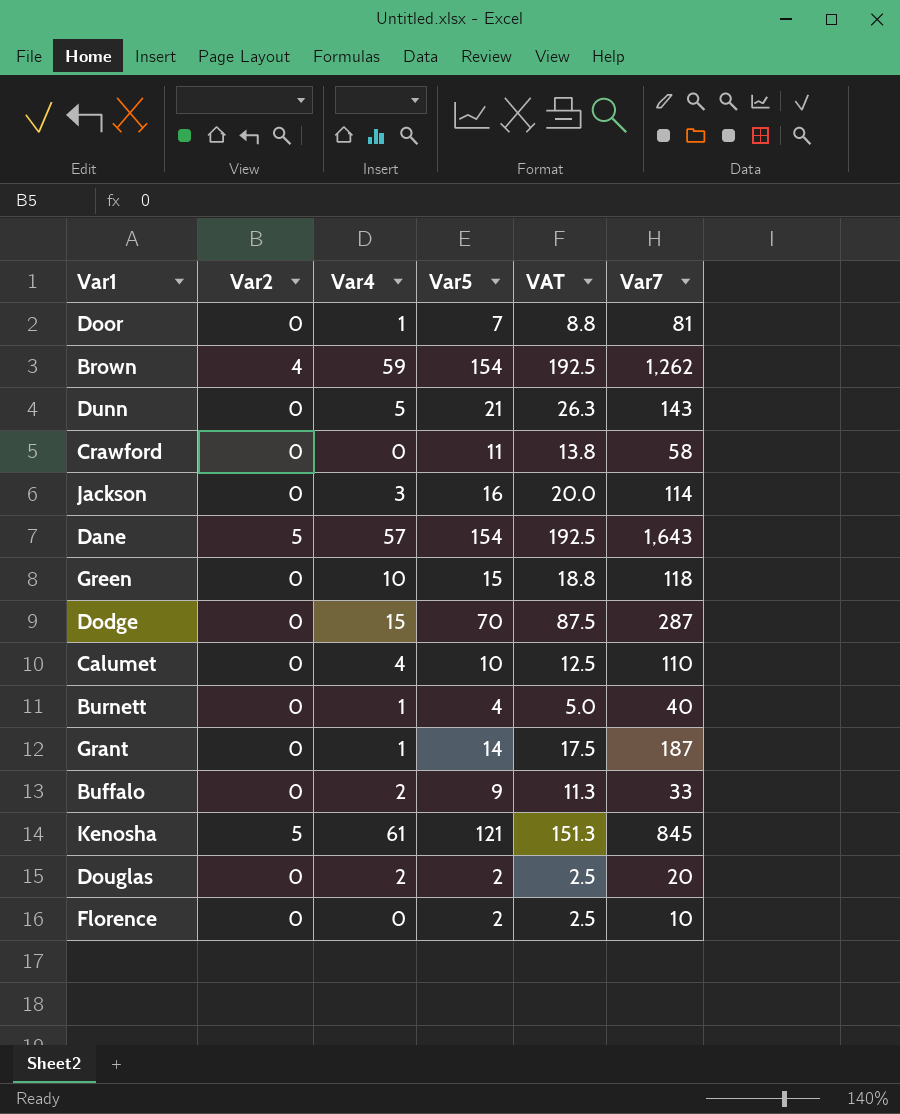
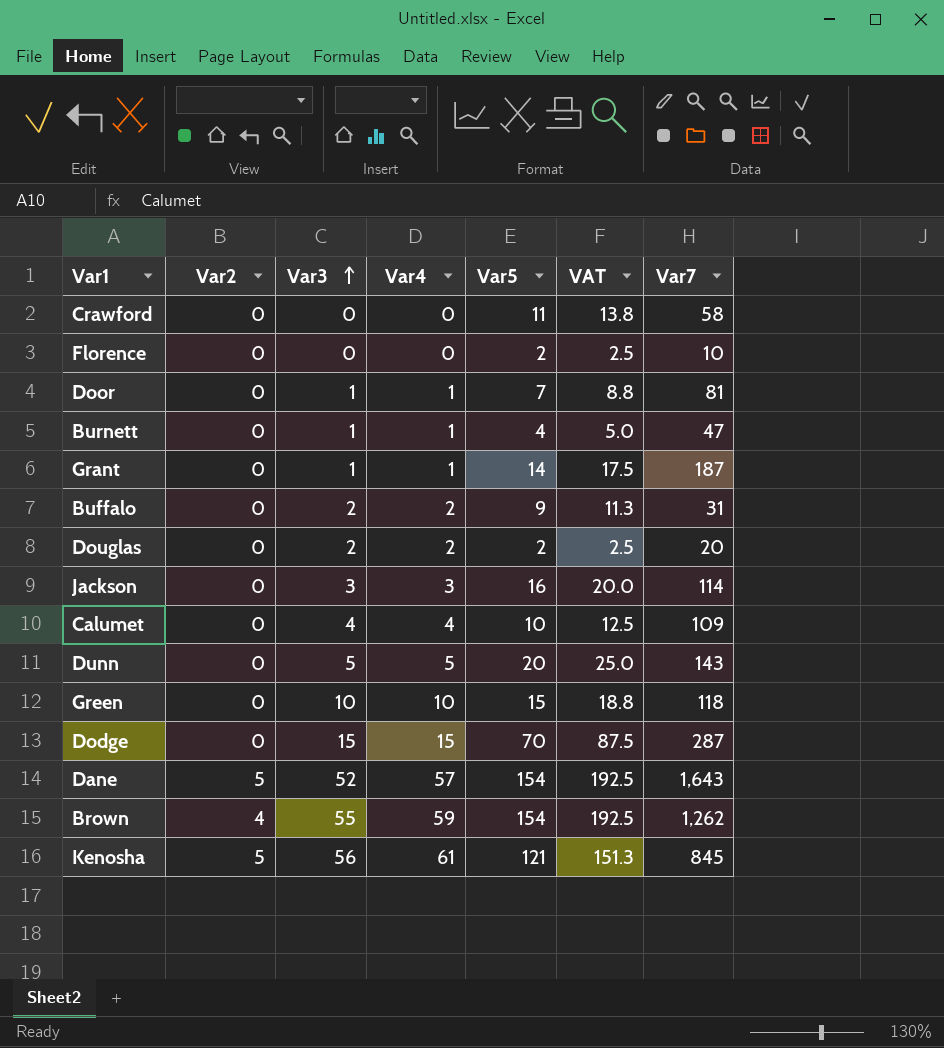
row order: none -> Var3 ascending
column Var3 | formula: none -> [Var4] - [Var2]
Burnett | Var7: 40 -> 47
Buffalo | Var7: 33 -> 31
Calumet | Var7: 110 -> 109
Dunn | Var5: 21 -> 20
Dunn | VAT: 26.3 -> 25.0

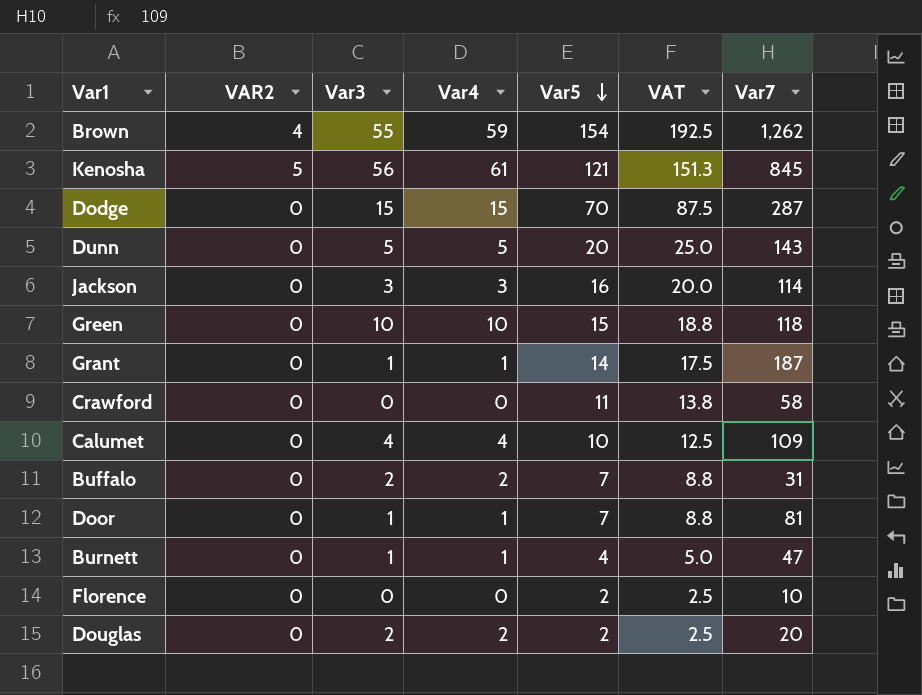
row order: Var3 ascending -> Var5 descending
column name: Var2 -> VAR2
row Dane: 5 | 52 | 57 | 154 | 192.5 | 1,643 -> none
Buffalo | Var5: 9 -> 7
Buffalo | VAT: 11.3 -> 8.8

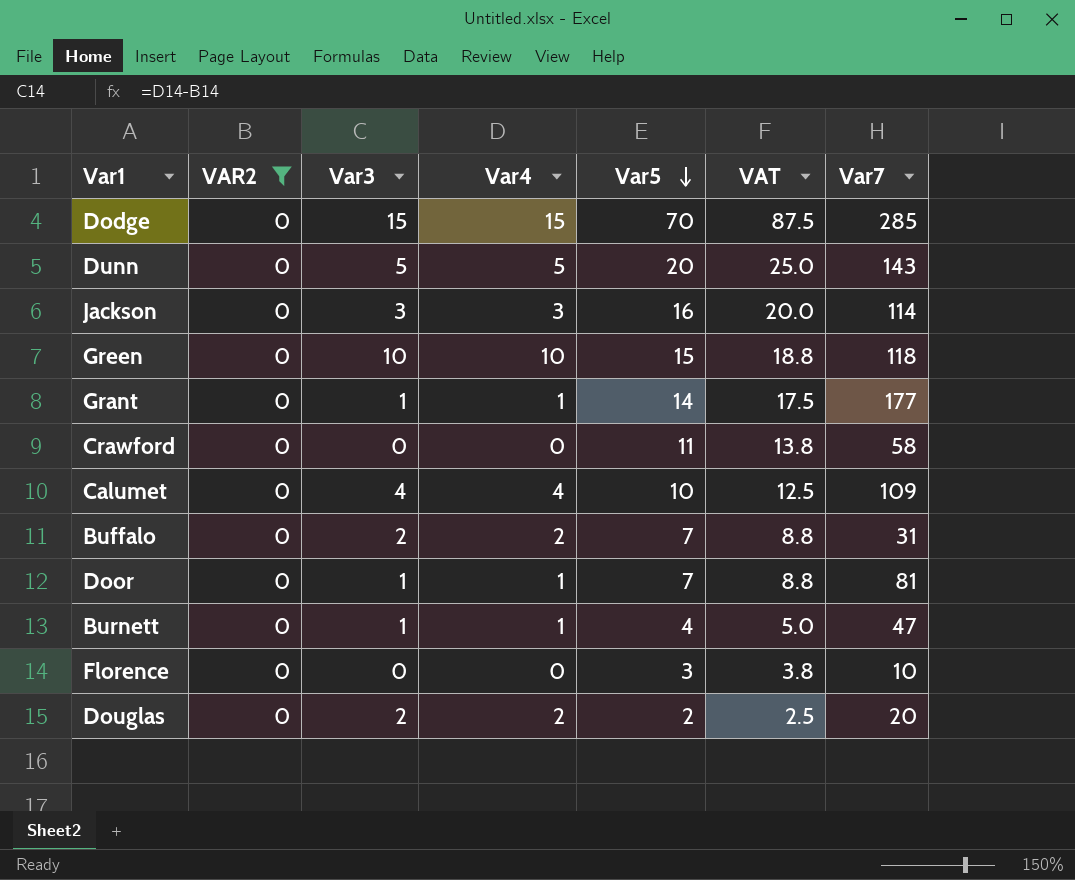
filter: none -> VAR2 = 0
Dodge | Var7: 287 -> 285
Grant | Var7: 187 -> 177
Florence | Var5: 2 -> 3
Florence | VAT: 2.5 -> 3.8

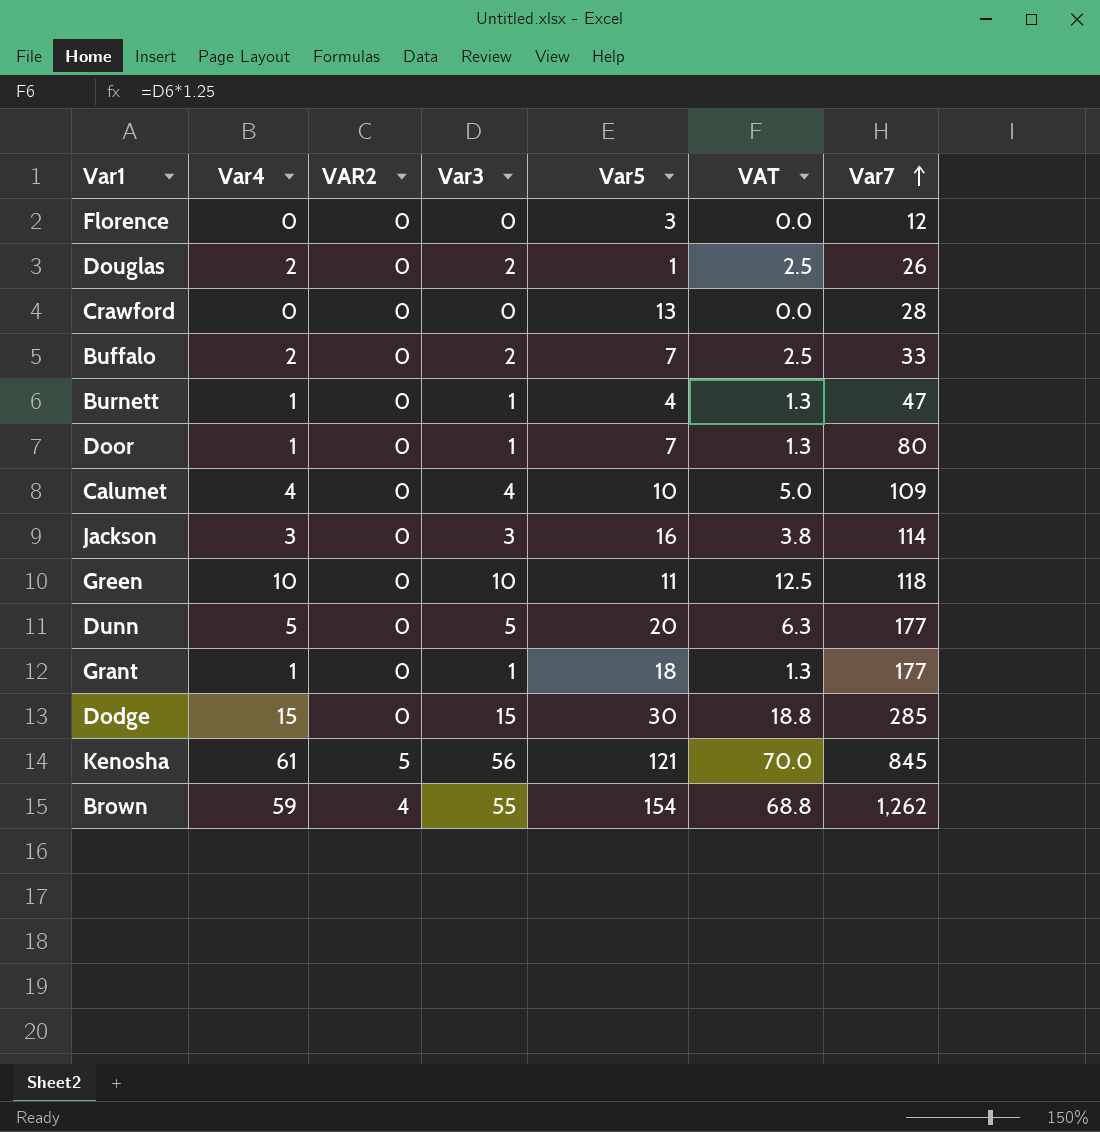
filter: VAR2 = 0 -> none
row order: Var5 descending -> Var7 ascending
column Var4 | position: 4 -> 2
column VAT | formula: [Var5] * 1.25 -> [Var3] * 1.25
Florence | Var7: 10 -> 12
Douglas | Var5: 2 -> 1
Douglas | Var7: 20 -> 26
Crawford | Var5: 11 -> 13
Crawford | Var7: 58 -> 28
Buffalo | Var7: 31 -> 33
Door | Var7: 81 -> 80
Green | Var5: 15 -> 11
Dunn | Var7: 143 -> 177
Grant | Var5: 14 -> 18
Dodge | Var5: 70 -> 30

